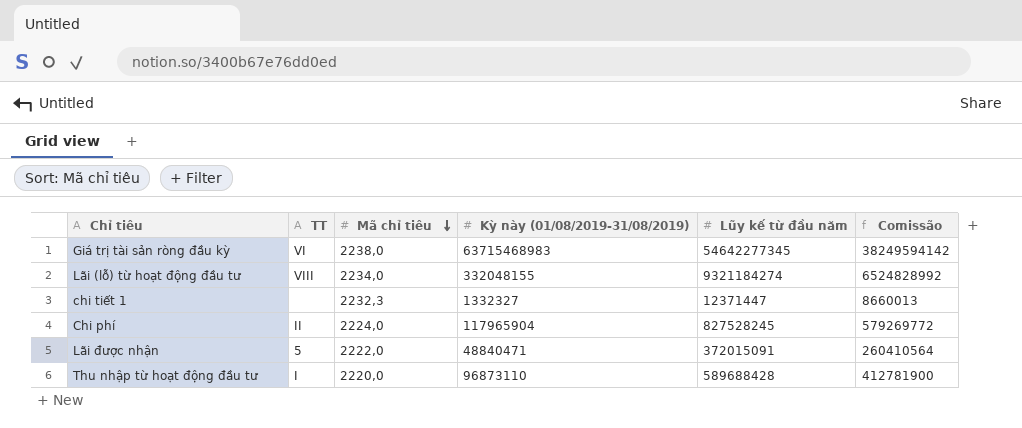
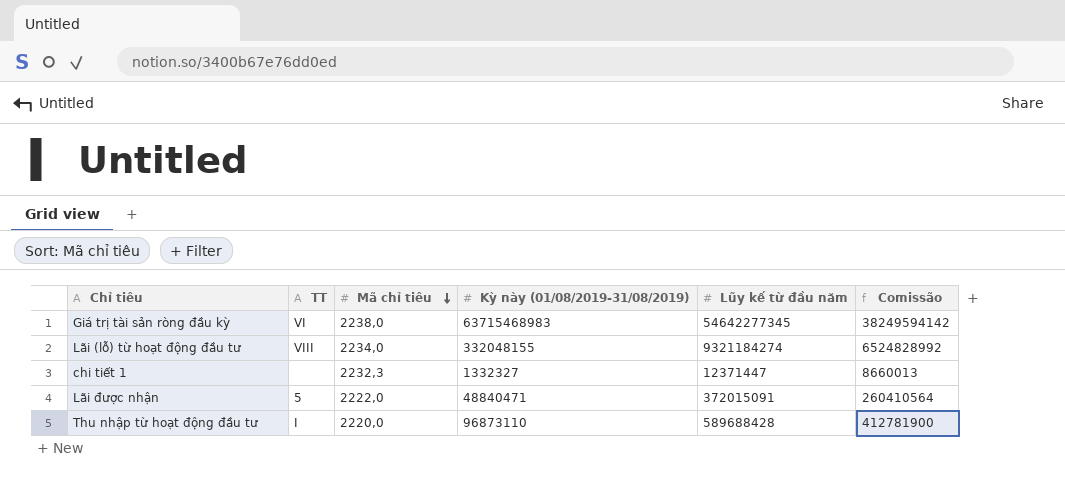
row Chi phí: II | 2224,0 | 117965904 | 827528245 | 579269772 -> none

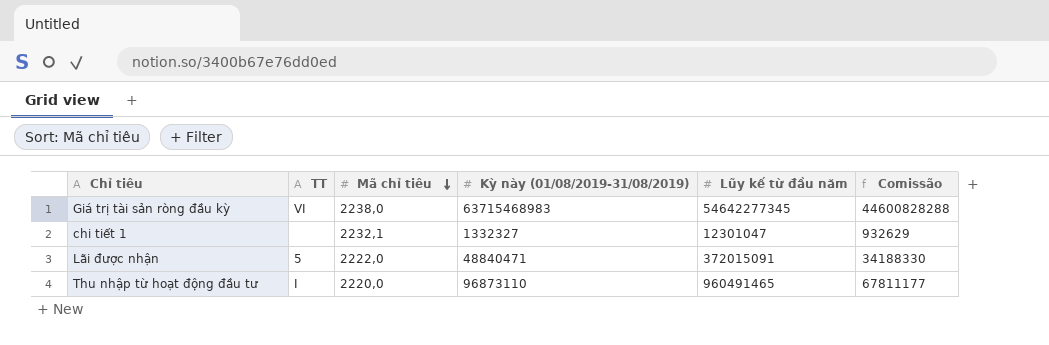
column Comissão | formula: [Lũy kế từ đầu năm] * 0,7 -> [Kỳ này (01/08/2019-31/08/2019)] * 0,7
row Lãi (lỗ) từ hoạt động đầu tư: VIII | 2234,0 | 332048155 | 9321184274 | 6524828992 -> none
chi tiết 1 | Mã chỉ tiêu: 2232,3 -> 2232,1
chi tiết 1 | Lũy kế từ đầu năm: 12371447 -> 12301047
Thu nhập từ hoạt động đầu tư | Lũy kế từ đầu năm: 589688428 -> 960491465

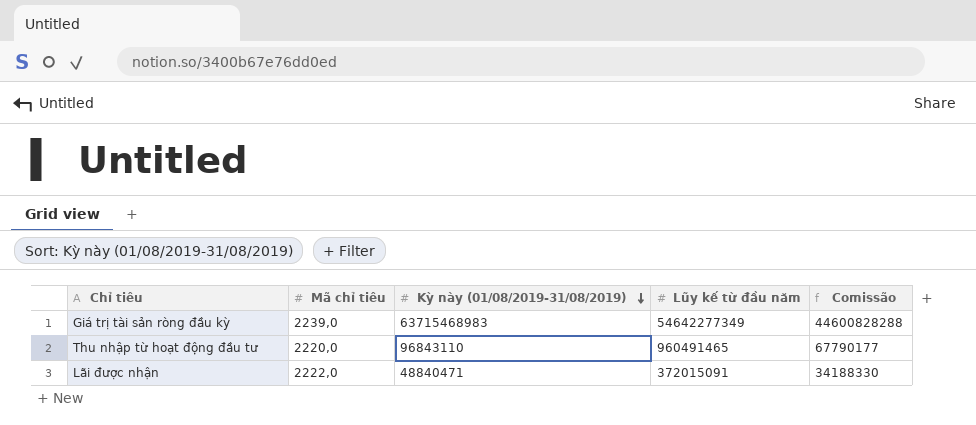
row order: Mã chỉ tiêu descending -> Kỳ này (01/08/2019-31/08/2019) descending
column TT | position: 2 -> none
row chi tiết 1: none | 2232,1 | 1332327 | 12301047 | 932629 -> none
Giá trị tài sản ròng đầu kỳ | Mã chỉ tiêu: 2238,0 -> 2239,0
Giá trị tài sản ròng đầu kỳ | Lũy kế từ đầu năm: 54642277345 -> 54642277349
Thu nhập từ hoạt động đầu tư | Kỳ này (01/08/2019-31/08/2019): 96873110 -> 96843110
Thu nhập từ hoạt động đầu tư | Comissão: 67811177 -> 67790177

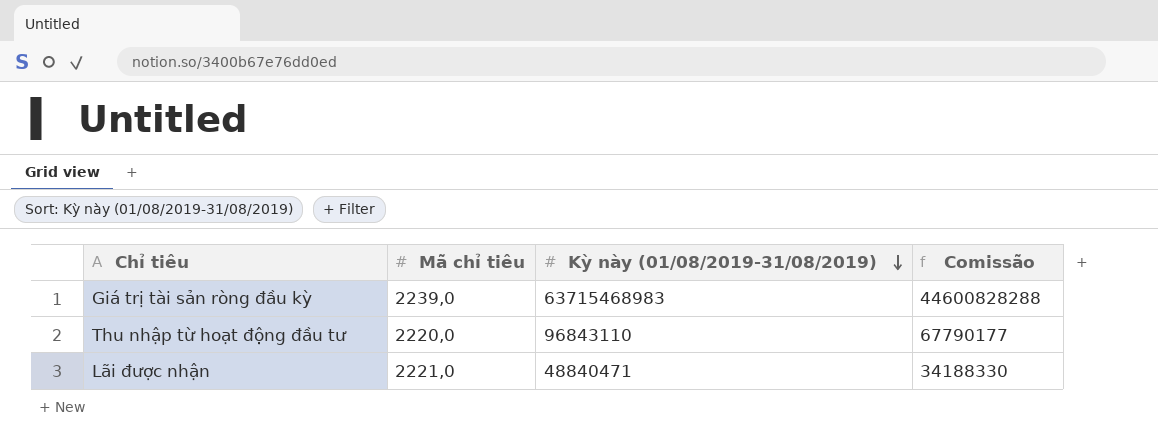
column Lũy kế từ đầu năm | position: 4 -> none
Lãi được nhận | Mã chỉ tiêu: 2222,0 -> 2221,0

